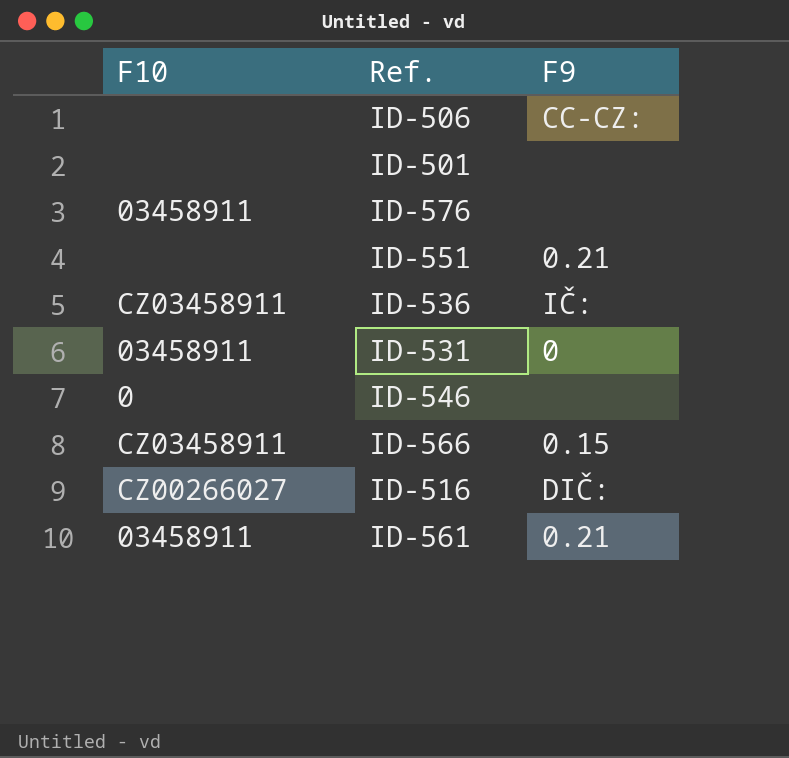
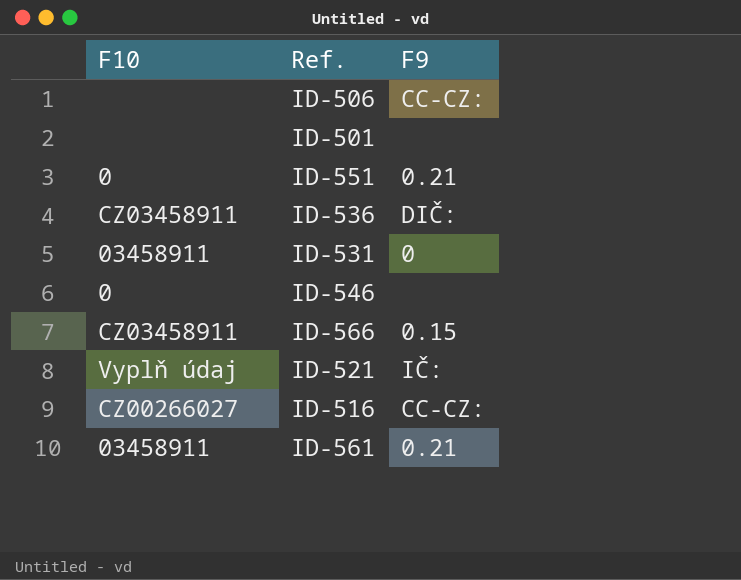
row ID-576: 03458911 | none -> none
ID-551 | F10: none -> 0
ID-536 | F9: IČ: -> DIČ:
row ID-521: none -> Vyplň údaj | IČ:
ID-516 | F9: DIČ: -> CC-CZ:

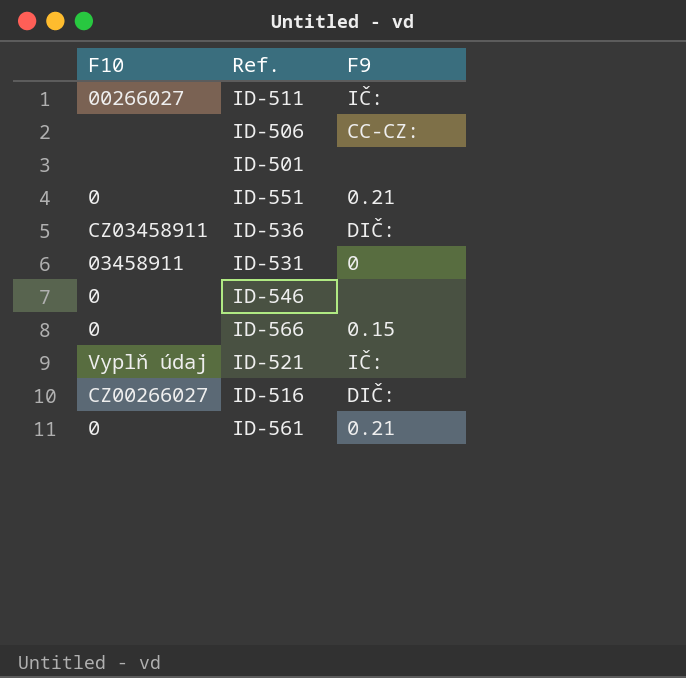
row ID-511: none -> 00266027 | IČ:
ID-566 | F10: CZ03458911 -> 0
ID-516 | F9: CC-CZ: -> DIČ:
ID-561 | F10: 03458911 -> 0

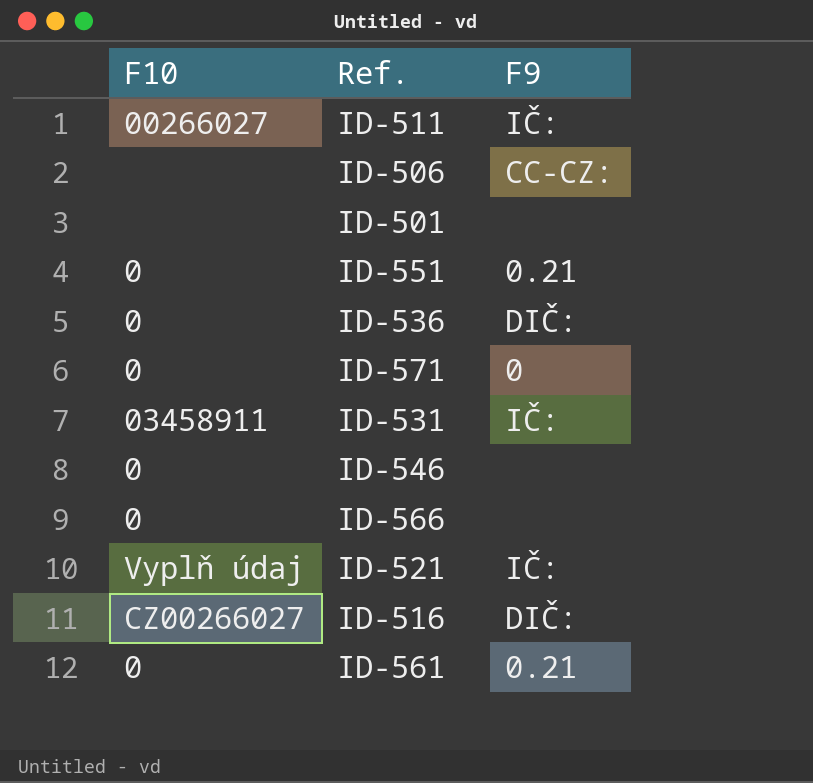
ID-536 | F10: CZ03458911 -> 0
row ID-571: none -> 0 | 0
ID-531 | F9: 0 -> IČ:
ID-566 | F9: 0.15 -> none

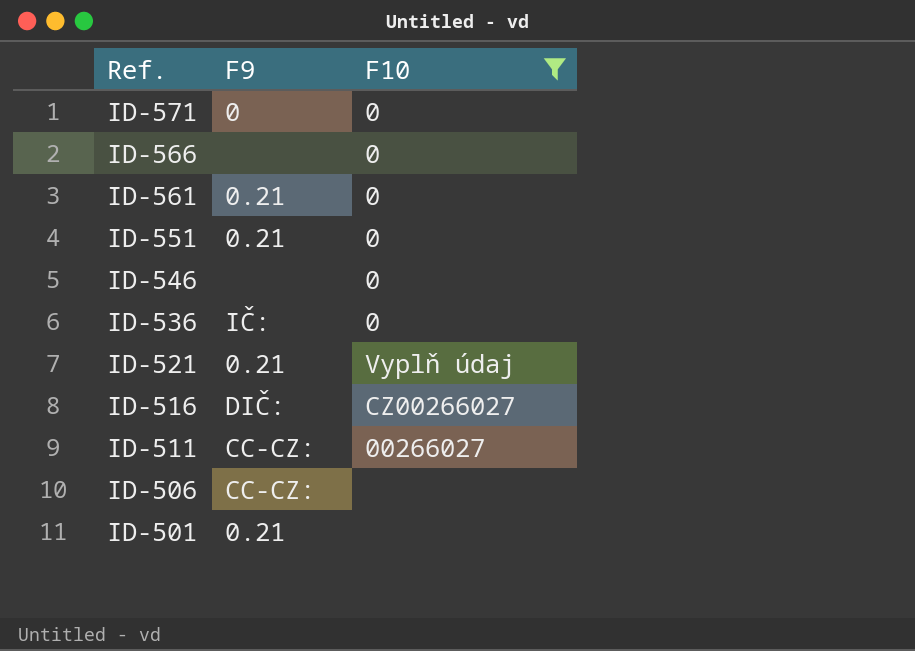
filter: none -> F10 != 03458911
row order: none -> Ref. descending
column F10 | position: 1 -> 3
ID-536 | F9: DIČ: -> IČ:
ID-521 | F9: IČ: -> 0.21
ID-511 | F9: IČ: -> CC-CZ:
ID-501 | F9: none -> 0.21

